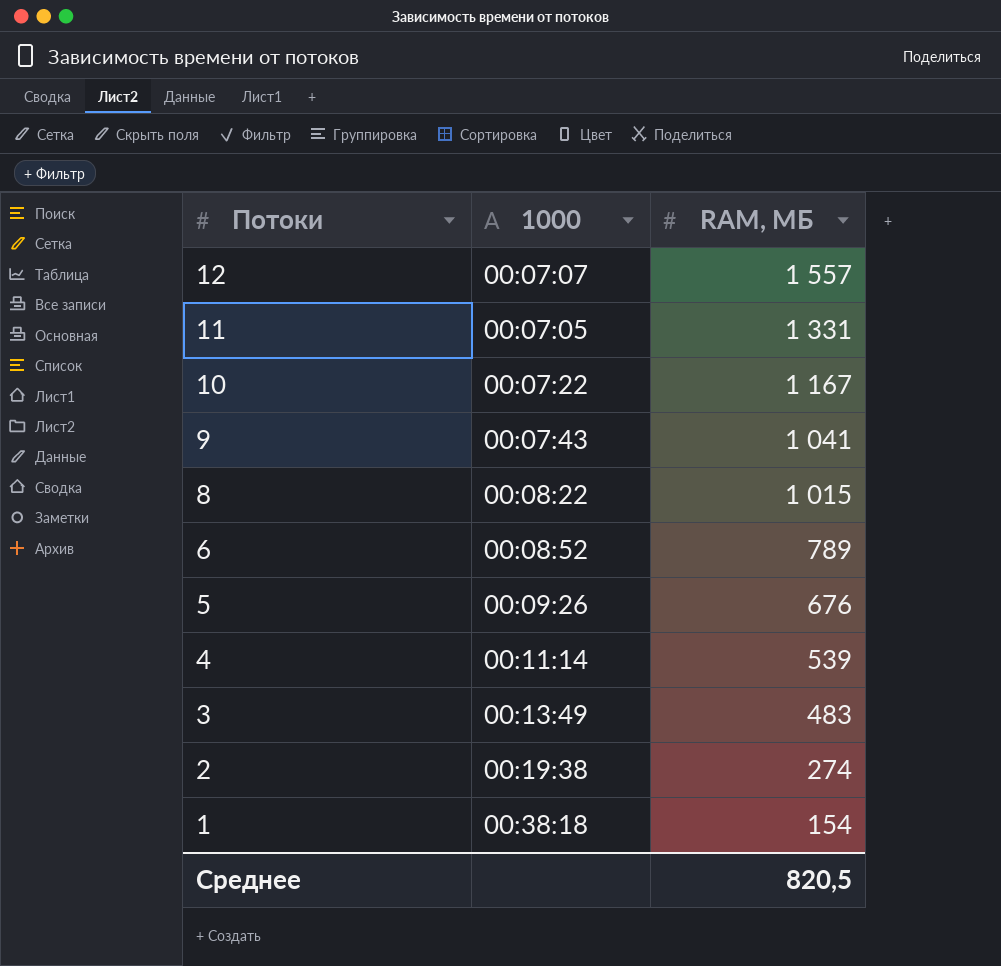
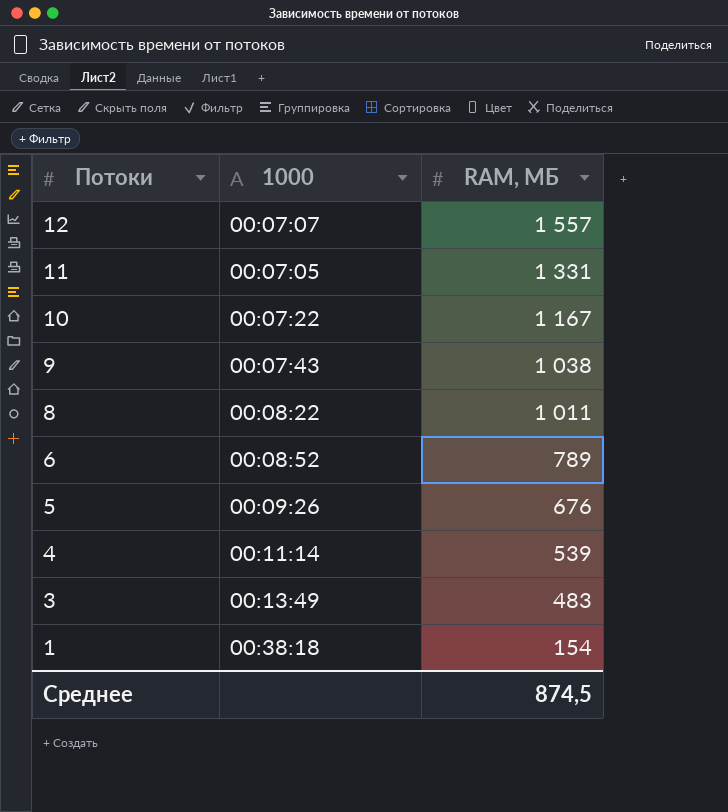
row 2: 00:19:38 | 274 -> none
9 | RAM, МБ: 1 041 -> 1 038
8 | RAM, МБ: 1 015 -> 1 011
Среднее | RAM, МБ: 820,5 -> 874,5

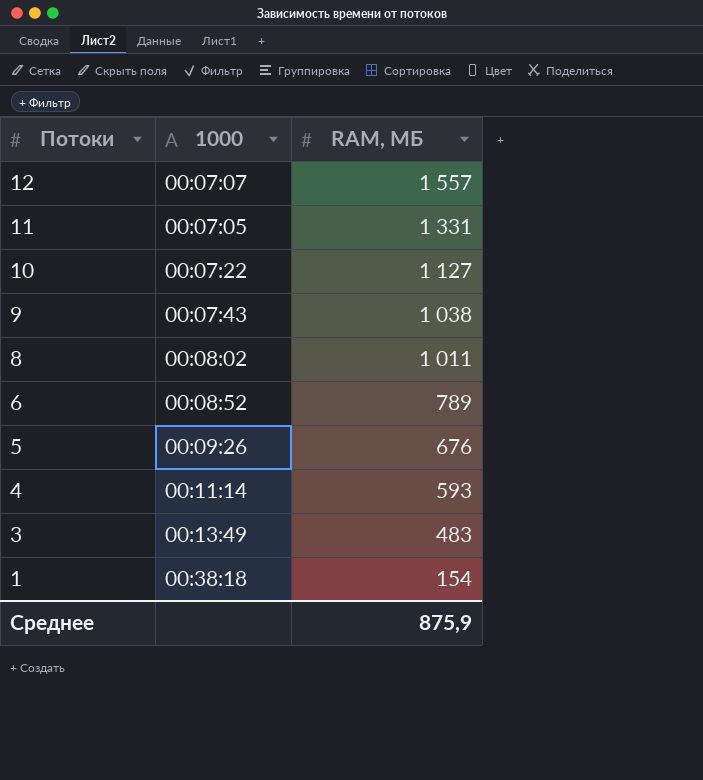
10 | RAM, МБ: 1 167 -> 1 127
8 | 1000: 00:08:22 -> 00:08:02
4 | RAM, МБ: 539 -> 593
Среднее | RAM, МБ: 874,5 -> 875,9

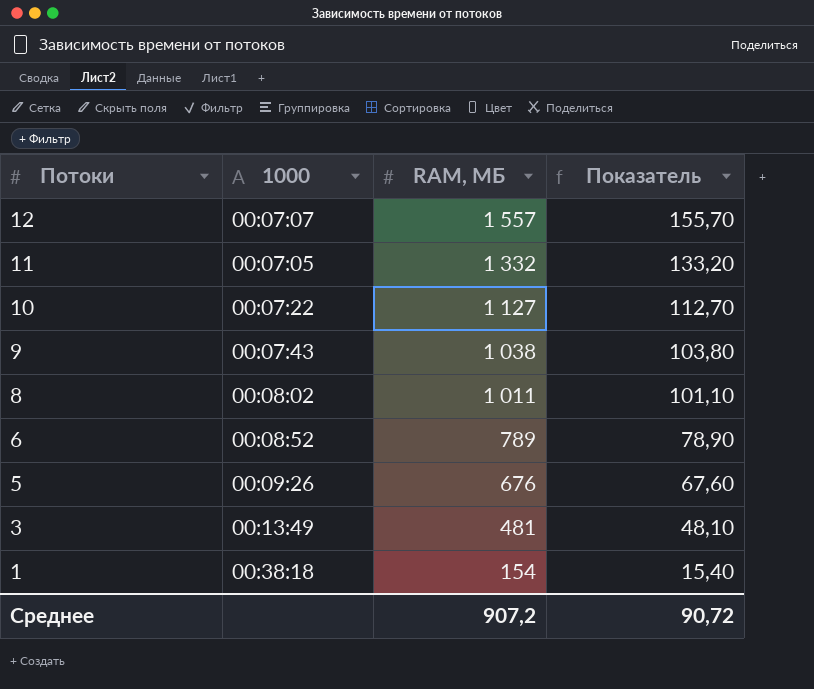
column Показатель | formula: none -> [RAM, МБ] * 0,1
row 4: 00:11:14 | 593 -> none
11 | RAM, МБ: 1 331 -> 1 332
3 | RAM, МБ: 483 -> 481
Среднее | RAM, МБ: 875,9 -> 907,2

